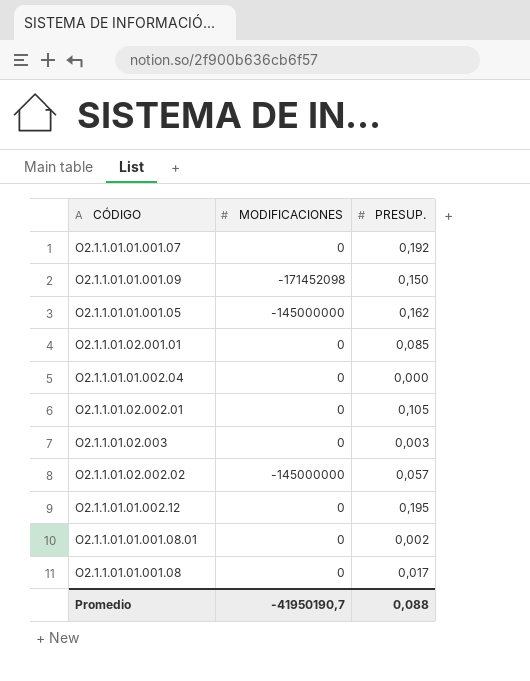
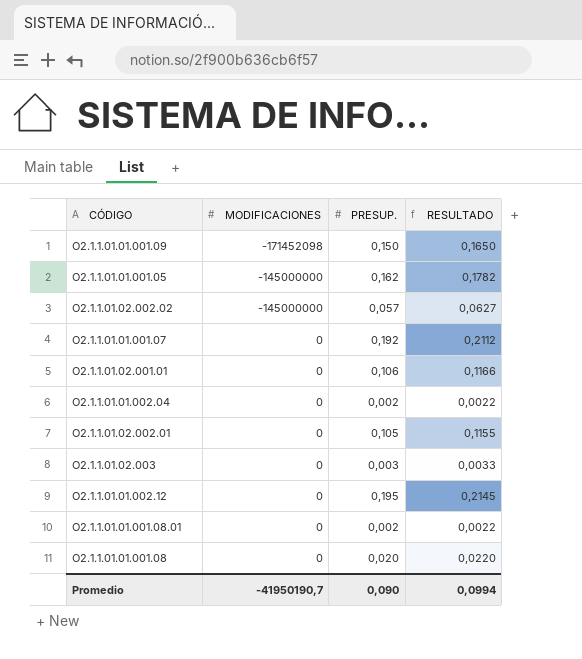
row order: none -> MODIFICACIONES ascending
column RESULTADO | formula: none -> [PRESUP.] * 1,1
O2.1.1.01.02.001.01 | PRESUP.: 0,085 -> 0,106
O2.1.1.01.01.002.04 | PRESUP.: 0,000 -> 0,002
O2.1.1.01.01.001.08 | PRESUP.: 0,017 -> 0,020
Promedio | PRESUP.: 0,088 -> 0,090

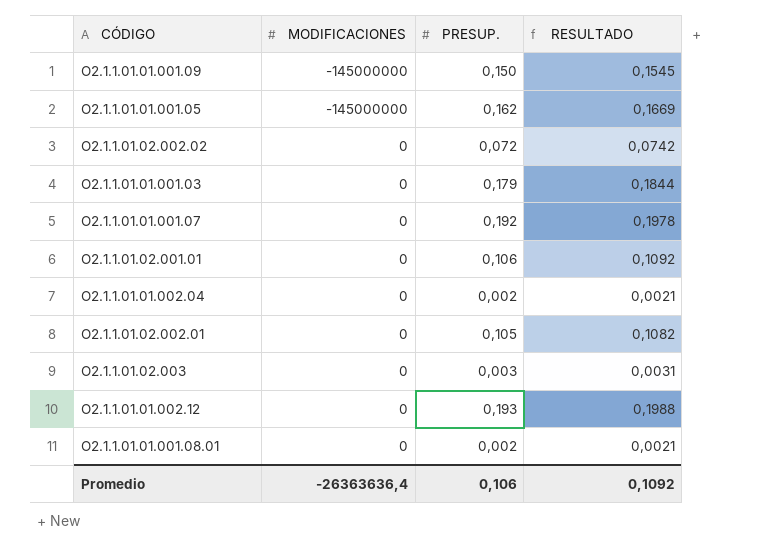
column RESULTADO | formula: [PRESUP.] * 1,1 -> [PRESUP.] * 1,03
row O2.1.1.01.01.001.08: 0 | 0,020 | 0,0220 -> none
O2.1.1.01.01.001.09 | MODIFICACIONES: -171452098 -> -145000000
O2.1.1.01.02.002.02 | MODIFICACIONES: -145000000 -> 0
O2.1.1.01.02.002.02 | PRESUP.: 0,057 -> 0,072
row O2.1.1.01.01.001.03: none -> 0 | 0,179 | 0,1844
O2.1.1.01.01.002.12 | PRESUP.: 0,195 -> 0,193
Promedio | MODIFICACIONES: -41950190,7 -> -26363636,4
Promedio | PRESUP.: 0,090 -> 0,106
Promedio | RESULTADO: 0,0994 -> 0,1092

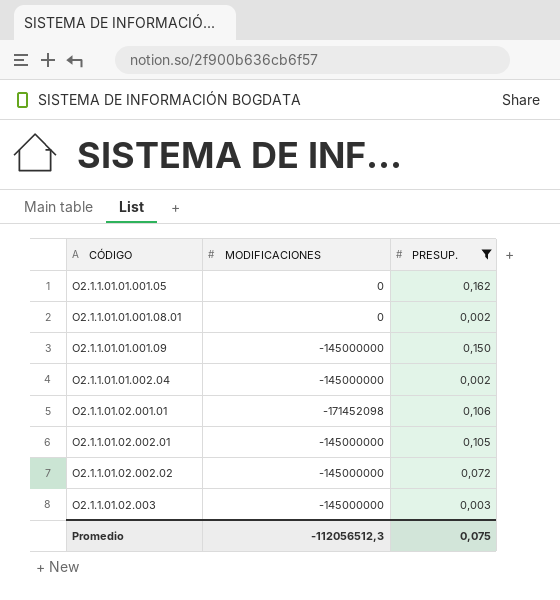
filter: none -> PRESUP. <= 0,162
row order: MODIFICACIONES ascending -> CÓDIGO ascending
column RESULTADO | formula: [PRESUP.] * 1,03 -> none
O2.1.1.01.01.001.05 | MODIFICACIONES: -145000000 -> 0
O2.1.1.01.01.002.04 | MODIFICACIONES: 0 -> -145000000
O2.1.1.01.02.001.01 | MODIFICACIONES: 0 -> -171452098
O2.1.1.01.02.002.01 | MODIFICACIONES: 0 -> -145000000
O2.1.1.01.02.002.02 | MODIFICACIONES: 0 -> -145000000
O2.1.1.01.02.003 | MODIFICACIONES: 0 -> -145000000
Promedio | MODIFICACIONES: -26363636,4 -> -112056512,3
Promedio | PRESUP.: 0,106 -> 0,075

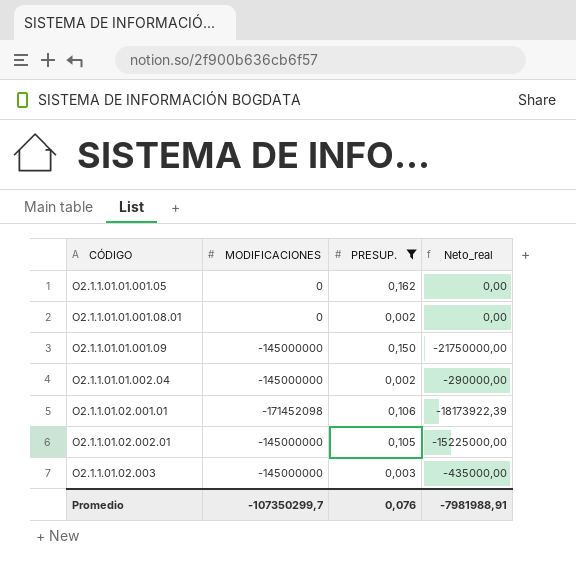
column Neto_real | formula: none -> [MODIFICACIONES] * [PRESUP.]
row O2.1.1.01.02.002.02: -145000000 | 0,072 -> none
Promedio | MODIFICACIONES: -112056512,3 -> -107350299,7
Promedio | PRESUP.: 0,075 -> 0,076

